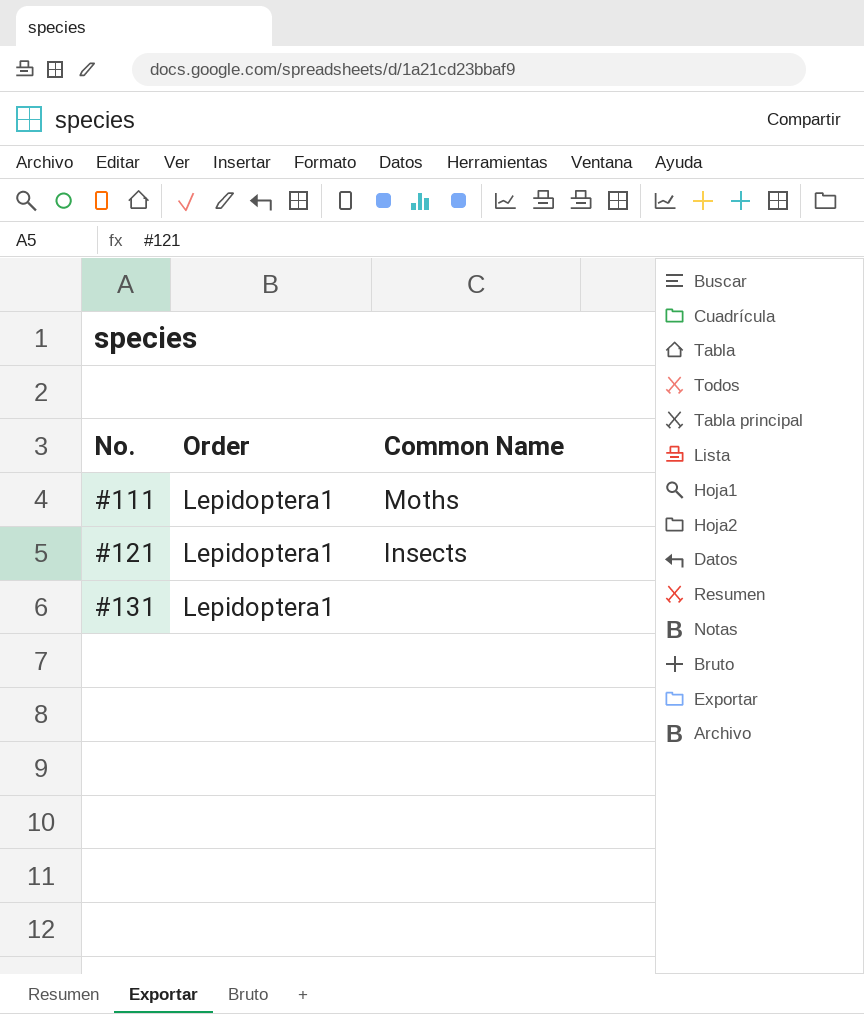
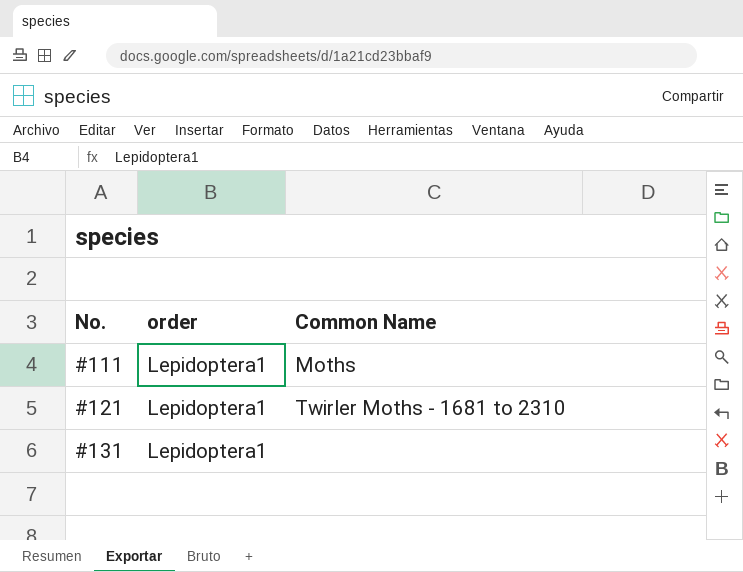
column name: Order -> order
#121 | Common Name: Insects -> Twirler Moths - 1681 to 2310

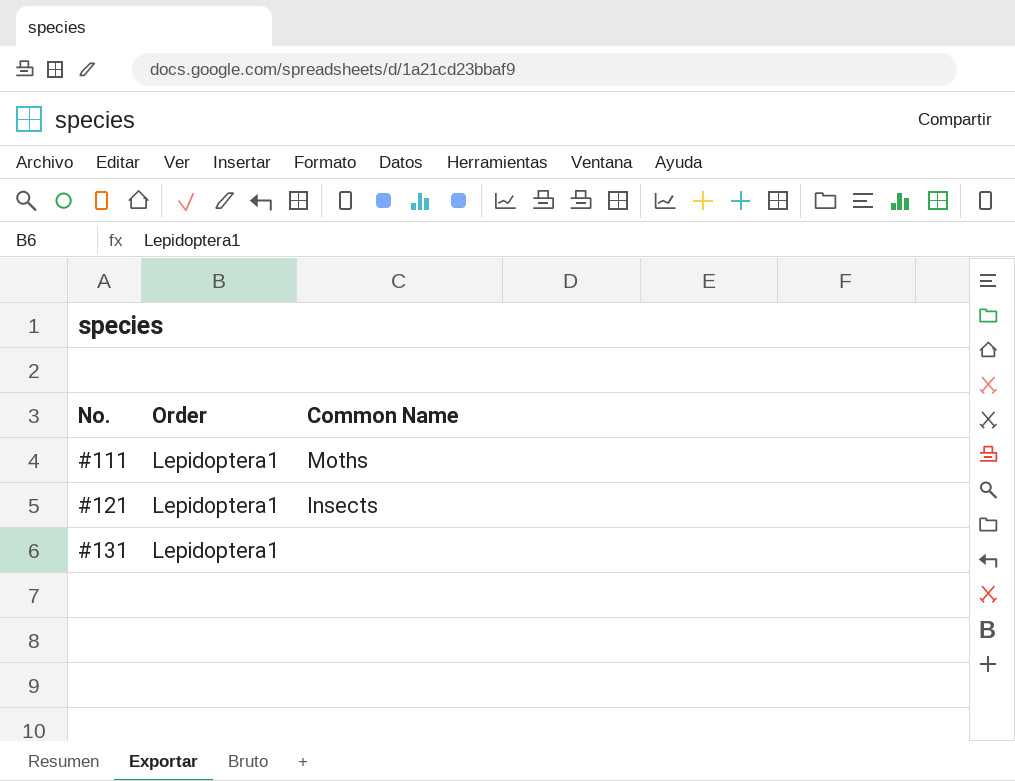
column name: order -> Order
#121 | Common Name: Twirler Moths - 1681 to 2310 -> Insects

